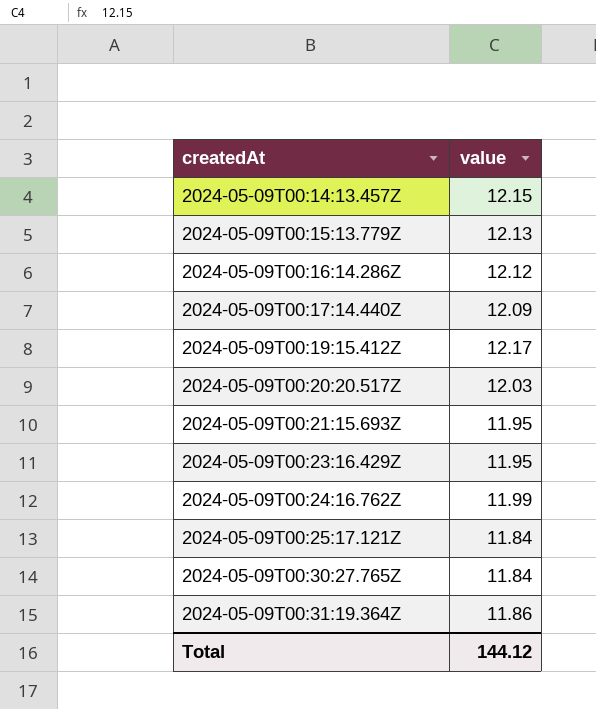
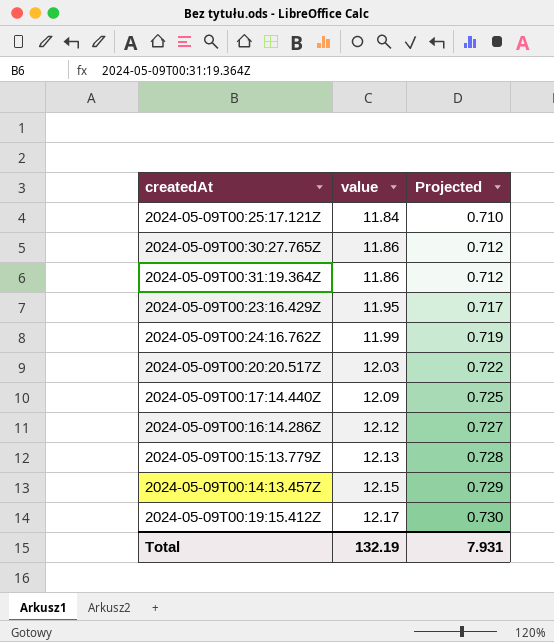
row order: createdAt ascending -> value ascending
column Projected | formula: none -> [value] * 0.06
row 2024-05-09T00:21:15.693Z: 11.95 -> none
2024-05-09T00:30:27.765Z | value: 11.84 -> 11.86
Total | value: 144.12 -> 132.19

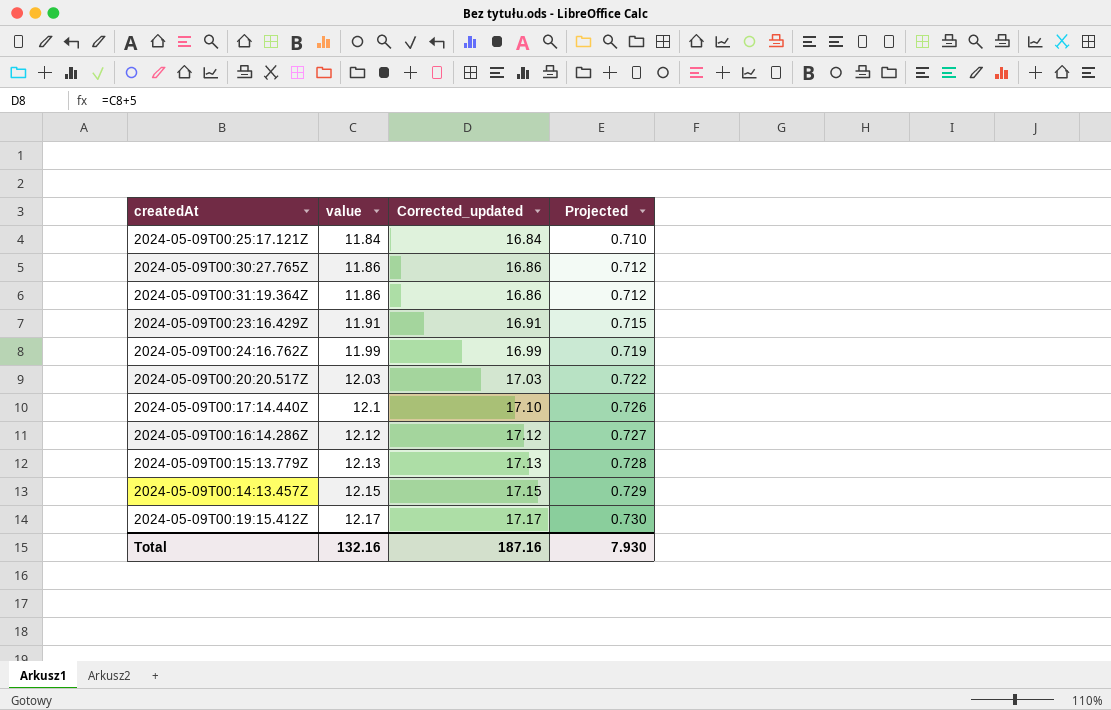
column Corrected_updated | formula: none -> [value] + 5
2024-05-09T00:23:16.429Z | value: 11.95 -> 11.91
2024-05-09T00:23:16.429Z | Projected: 0.717 -> 0.715
2024-05-09T00:17:14.440Z | value: 12.09 -> 12.1
2024-05-09T00:17:14.440Z | Projected: 0.725 -> 0.726
Total | value: 132.19 -> 132.16
Total | Projected: 7.931 -> 7.930

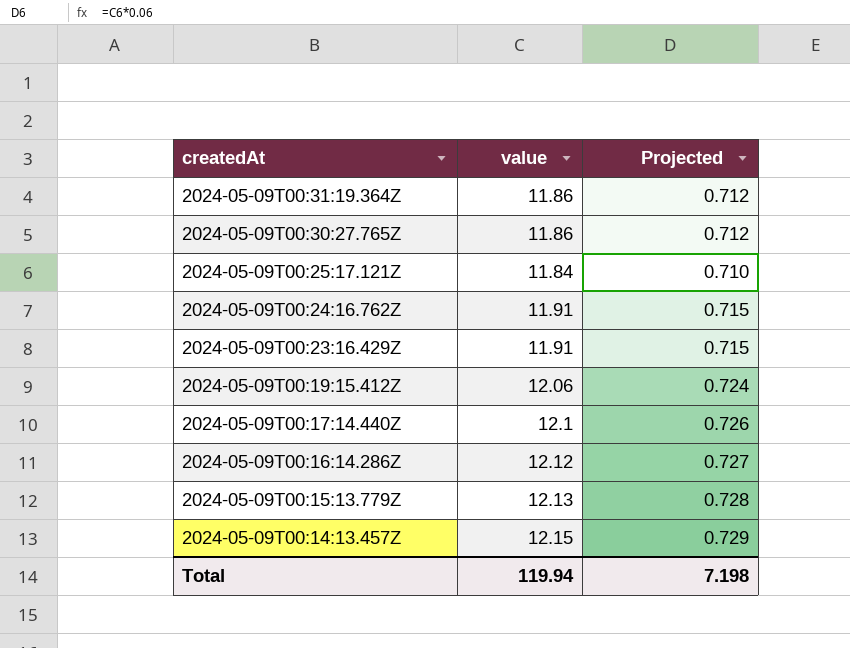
row order: value ascending -> createdAt descending
column Corrected_updated | formula: [value] + 5 -> none
row 2024-05-09T00:20:20.517Z: 12.03 | 17.03 | 0.722 -> none
2024-05-09T00:24:16.762Z | value: 11.99 -> 11.91
2024-05-09T00:24:16.762Z | Projected: 0.719 -> 0.715
2024-05-09T00:19:15.412Z | value: 12.17 -> 12.06
2024-05-09T00:19:15.412Z | Projected: 0.730 -> 0.724
Total | value: 132.16 -> 119.94
Total | Projected: 7.930 -> 7.198

